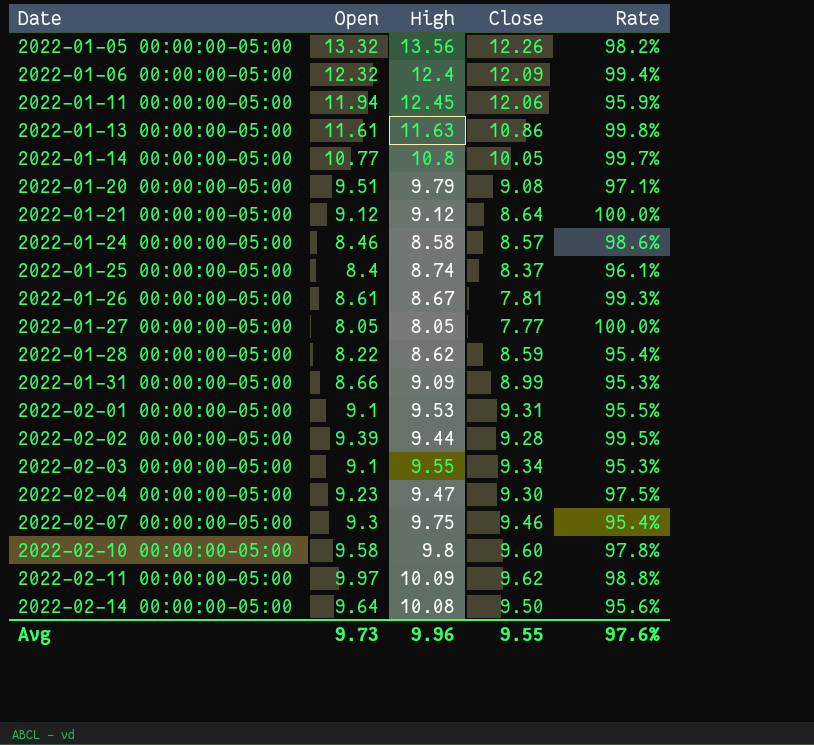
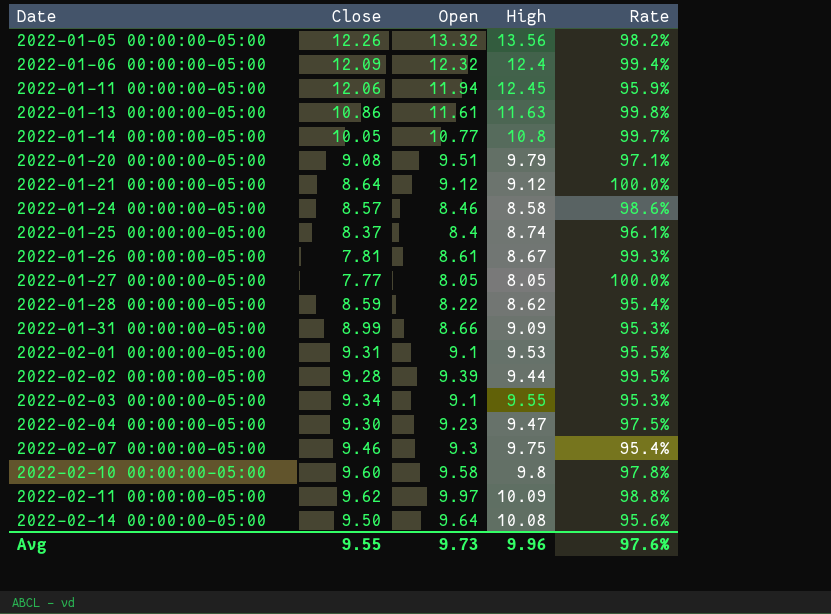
column Close | position: 4 -> 2

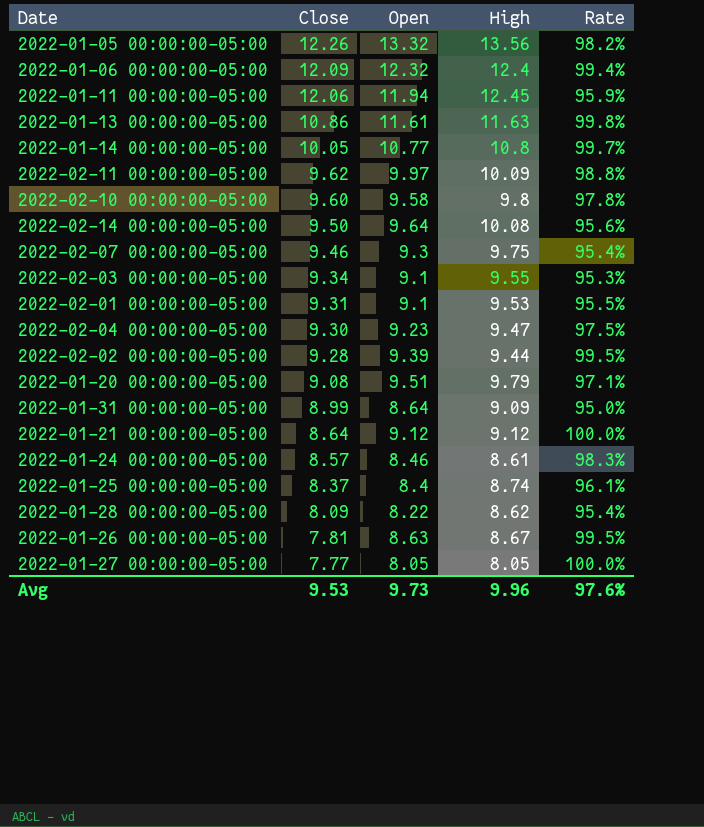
row order: Date ascending -> Close descending
2022-01-31 00:00:00-05:00 | Open: 8.66 -> 8.64
2022-01-31 00:00:00-05:00 | Rate: 95.3% -> 95.0%
2022-01-24 00:00:00-05:00 | High: 8.58 -> 8.61
2022-01-24 00:00:00-05:00 | Rate: 98.6% -> 98.3%
2022-01-28 00:00:00-05:00 | Close: 8.59 -> 8.09
2022-01-26 00:00:00-05:00 | Open: 8.61 -> 8.63
2022-01-26 00:00:00-05:00 | Rate: 99.3% -> 99.5%
Avg | Close: 9.55 -> 9.53

